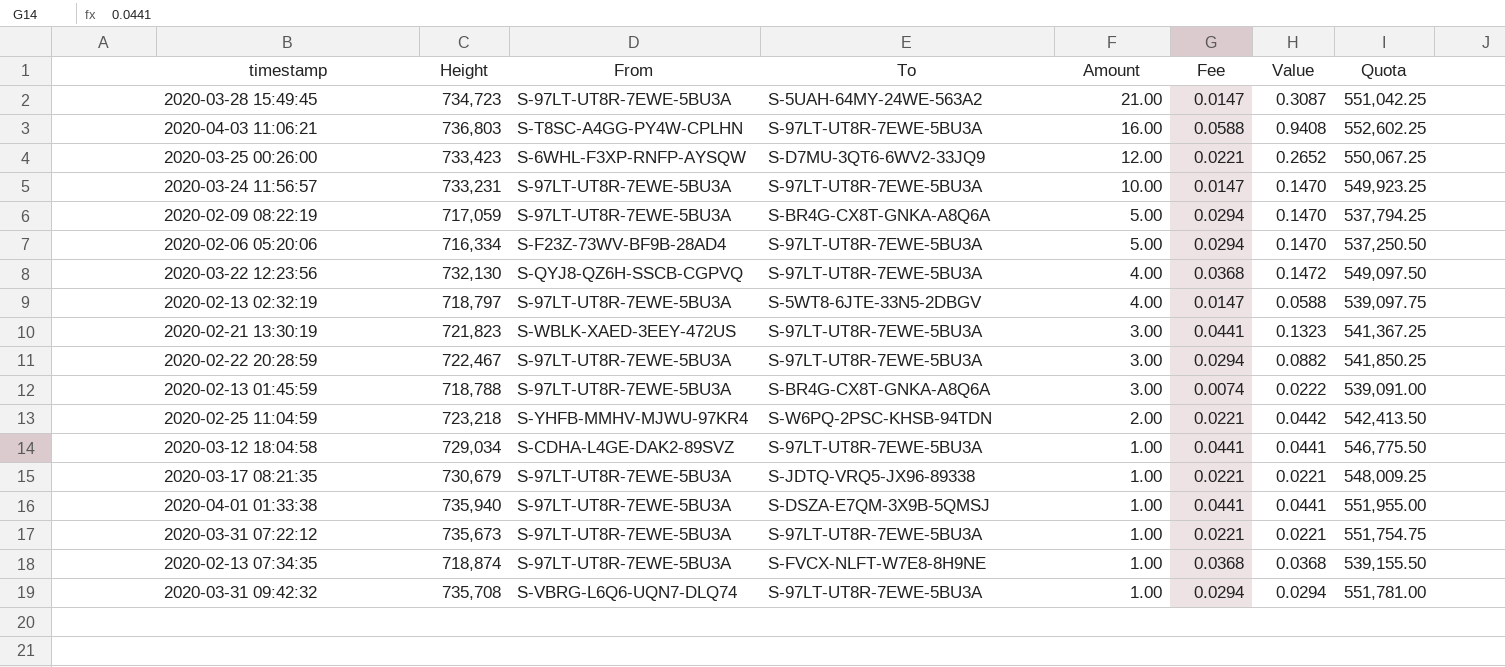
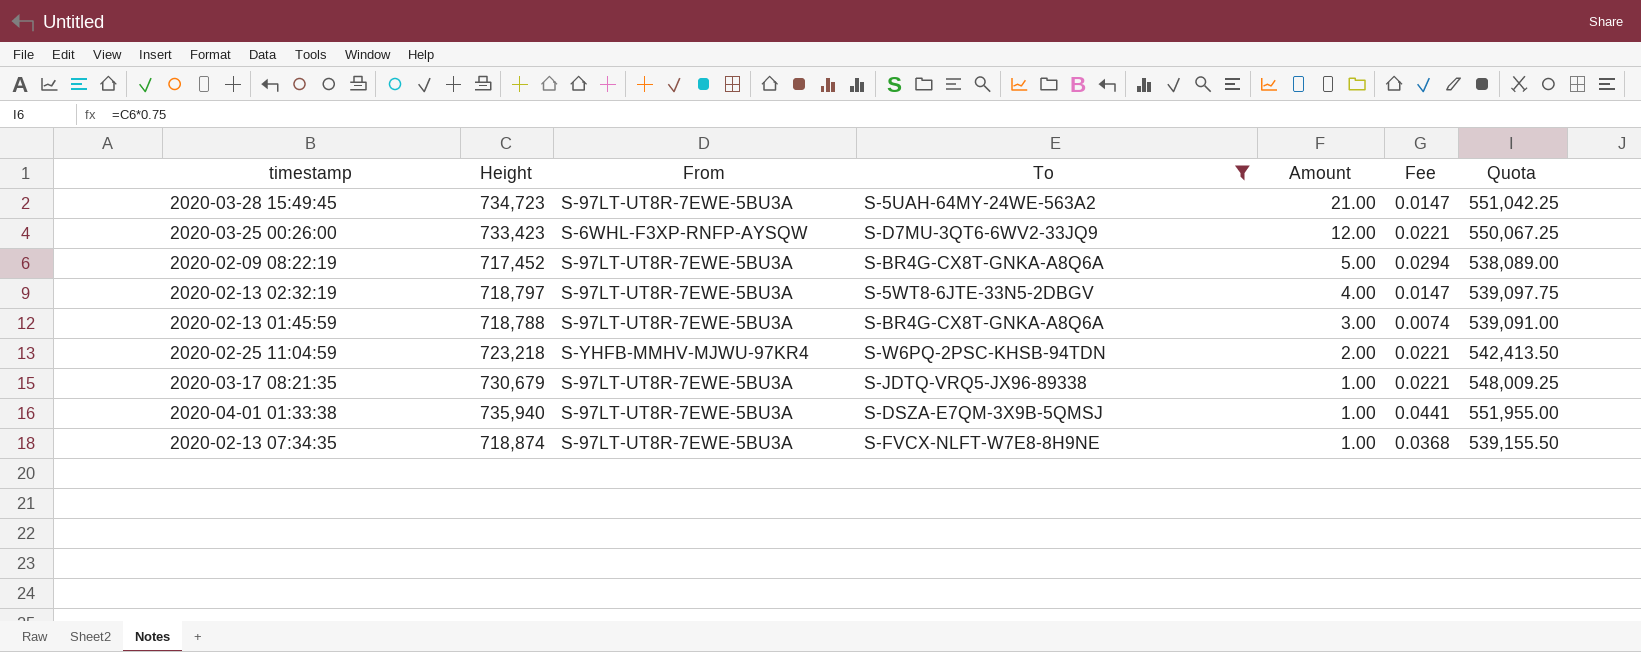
filter: none -> To != S-97LT-UT8R-7EWE-5BU3A
column Value | formula: [Amount] * [Fee] -> none
2020-02-09 08:22:19 | Height: 717,059 -> 717,452
2020-02-09 08:22:19 | Quota: 537,794.25 -> 538,089.00

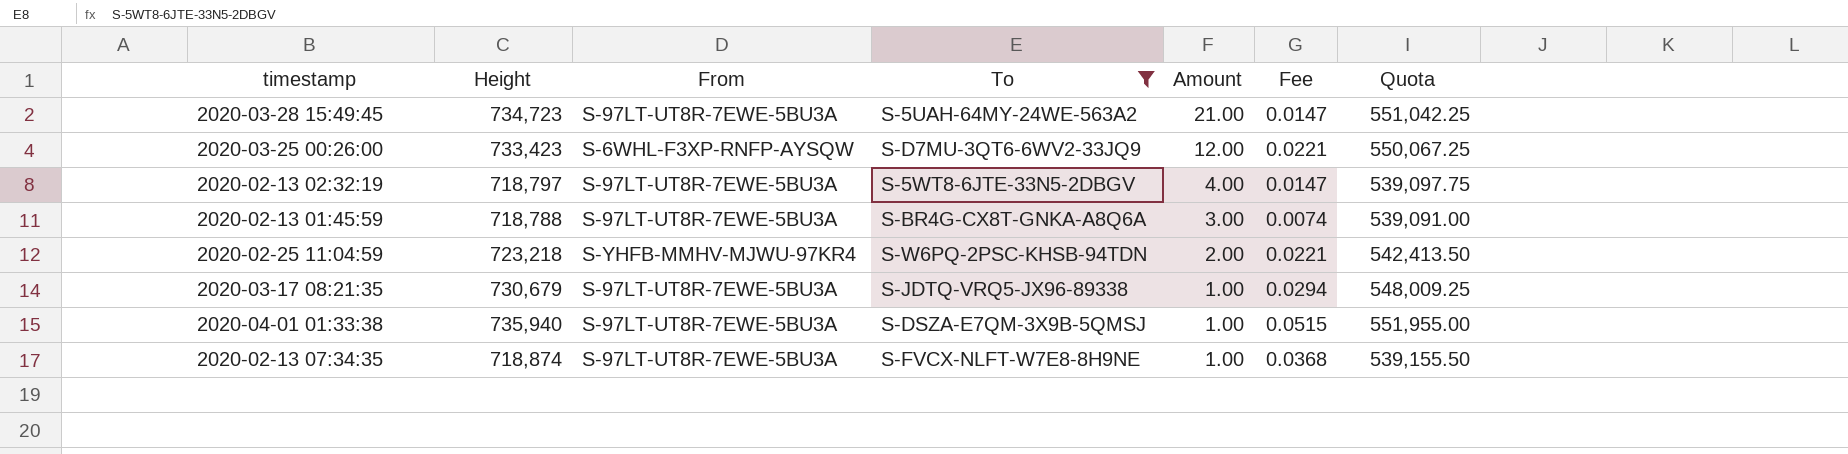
row 2020-02-09 08:22:19: 717,452 | S-97LT-UT8R-7EWE-5BU3A | S-BR4G-CX8T-GNKA-A8Q6A | 5.00 | 0.0294 | 538,089.00 -> none
2020-03-17 08:21:35 | Fee: 0.0221 -> 0.0294
2020-04-01 01:33:38 | Fee: 0.0441 -> 0.0515

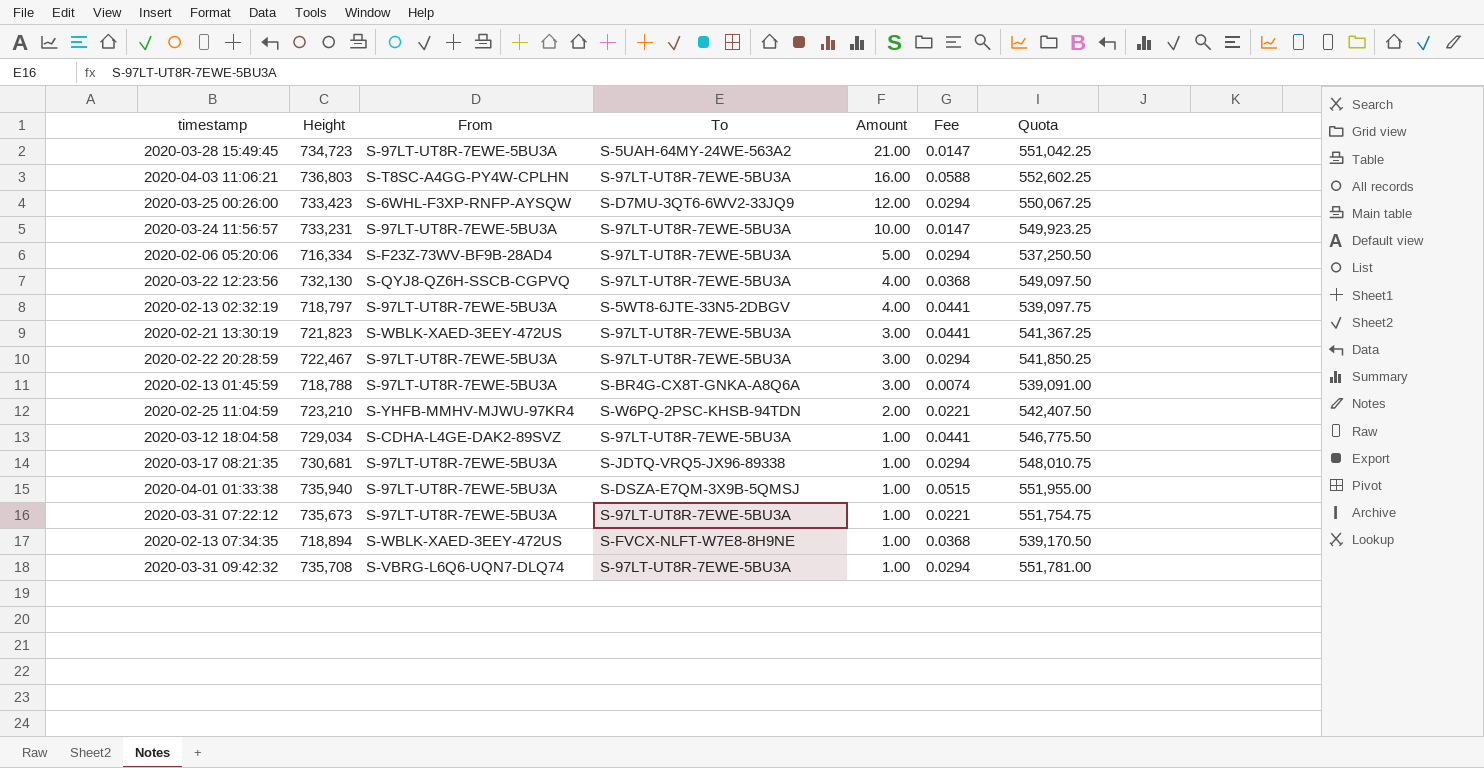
filter: To != S-97LT-UT8R-7EWE-5BU3A -> none
2020-03-25 00:26:00 | Fee: 0.0221 -> 0.0294
2020-02-13 02:32:19 | Fee: 0.0147 -> 0.0441
2020-02-25 11:04:59 | Height: 723,218 -> 723,210
2020-02-25 11:04:59 | Quota: 542,413.50 -> 542,407.50
2020-03-17 08:21:35 | Height: 730,679 -> 730,681
2020-03-17 08:21:35 | Quota: 548,009.25 -> 548,010.75
2020-02-13 07:34:35 | Height: 718,874 -> 718,894
2020-02-13 07:34:35 | From: S-97LT-UT8R-7EWE-5BU3A -> S-WBLK-XAED-3EEY-472US
2020-02-13 07:34:35 | Quota: 539,155.50 -> 539,170.50

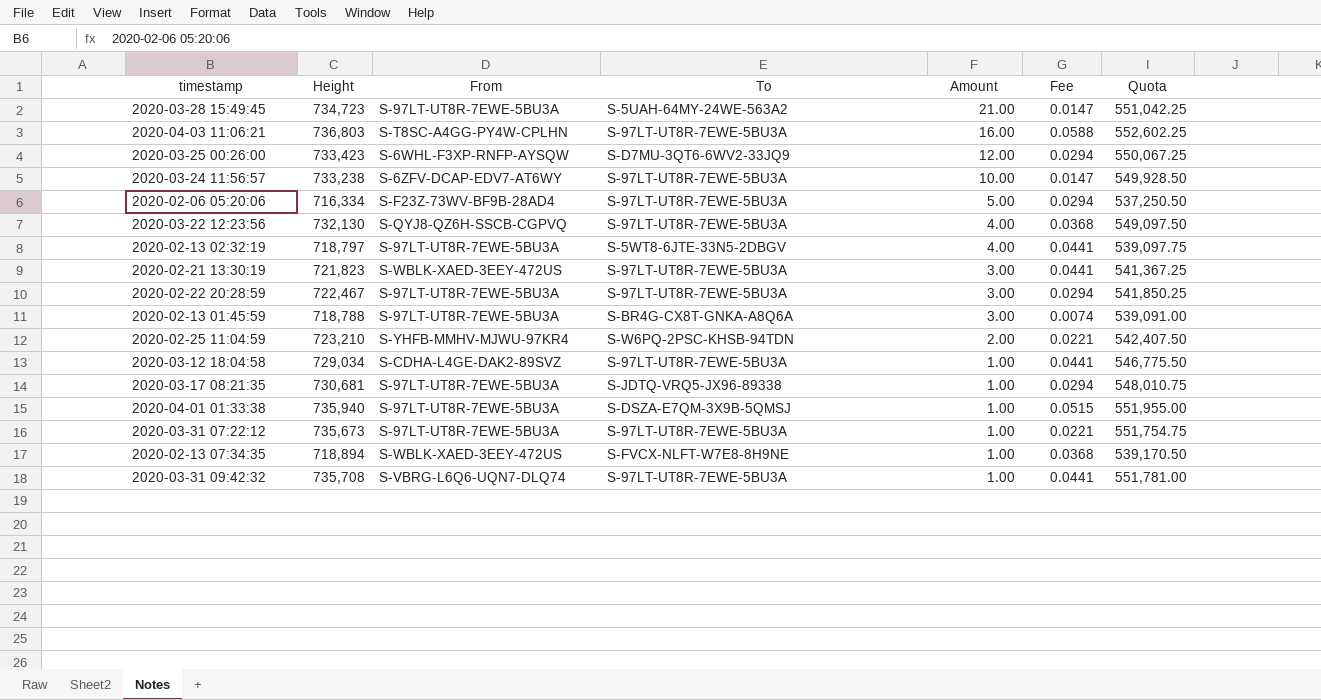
2020-03-24 11:56:57 | Height: 733,231 -> 733,238
2020-03-24 11:56:57 | From: S-97LT-UT8R-7EWE-5BU3A -> S-6ZFV-DCAP-EDV7-AT6WY
2020-03-24 11:56:57 | Quota: 549,923.25 -> 549,928.50
2020-03-31 09:42:32 | Fee: 0.0294 -> 0.0441

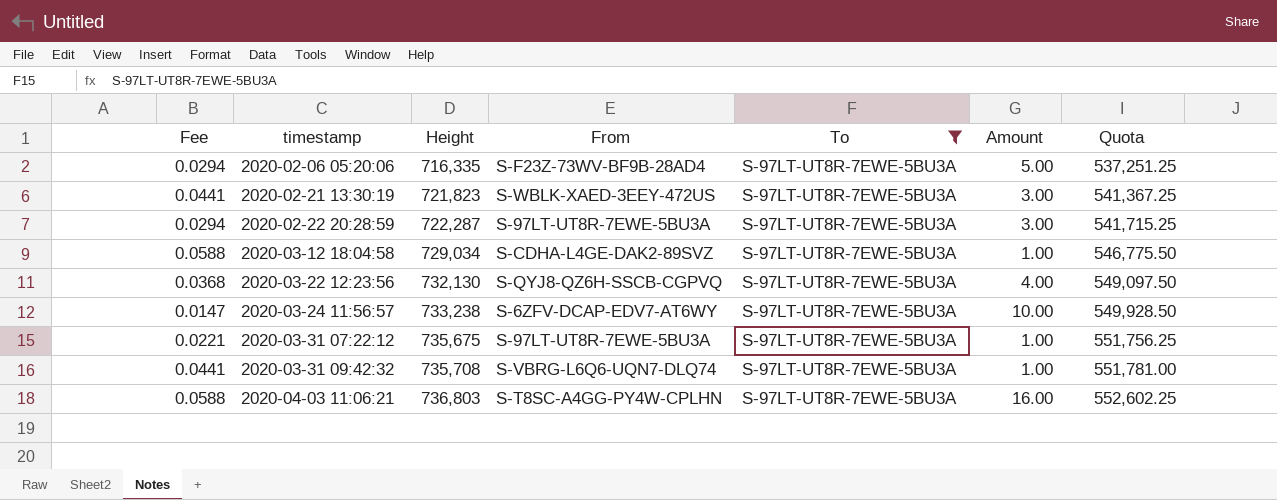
filter: none -> To = S-97LT-UT8R-7EWE-5BU3A
row order: Amount descending -> timestamp ascending
column Fee | position: 6 -> 1
2020-02-06 05:20:06 | Height: 716,334 -> 716,335
2020-02-06 05:20:06 | Quota: 537,250.50 -> 537,251.25
2020-02-22 20:28:59 | Height: 722,467 -> 722,287
2020-02-22 20:28:59 | Quota: 541,850.25 -> 541,715.25
2020-03-12 18:04:58 | Fee: 0.0441 -> 0.0588
2020-03-31 07:22:12 | Height: 735,673 -> 735,675
2020-03-31 07:22:12 | Quota: 551,754.75 -> 551,756.25

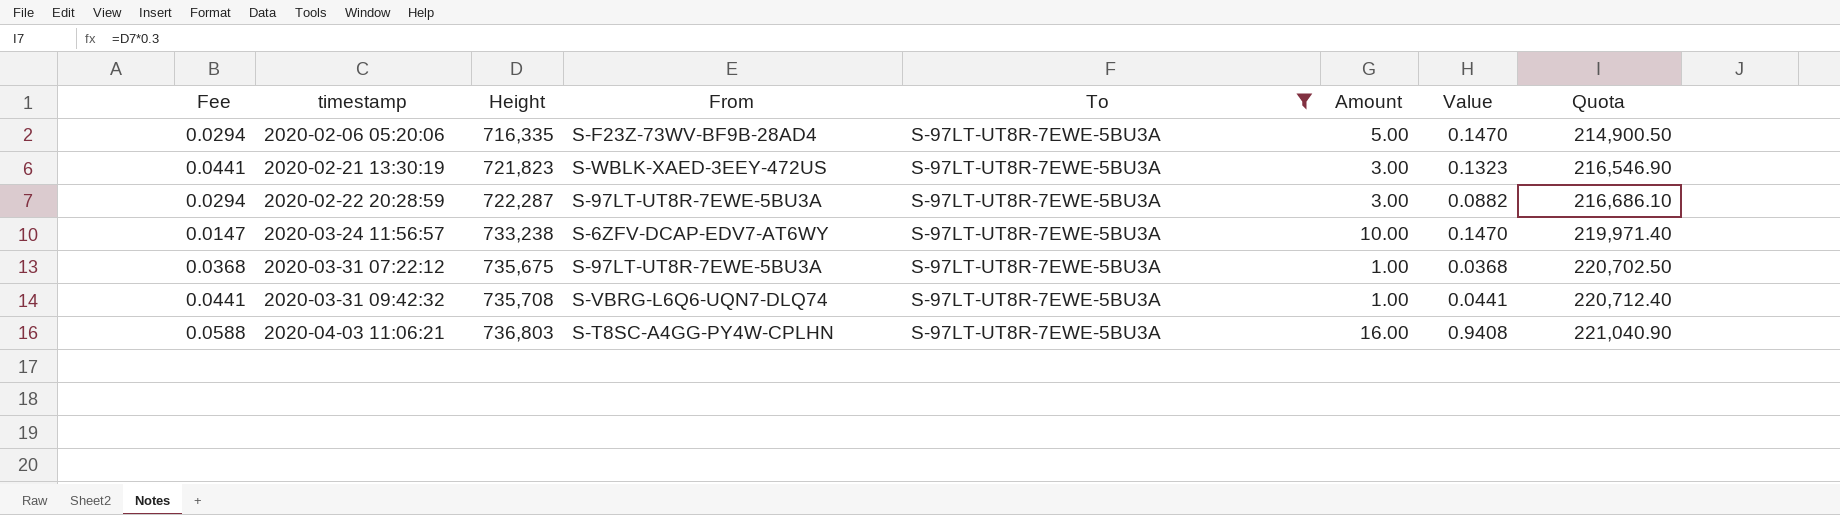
column Value | formula: none -> [Fee] * [Amount]
column Quota | formula: [Height] * 0.75 -> [Height] * 0.3
row 2020-03-12 18:04:58: 0.0588 | 729,034 | S-CDHA-L4GE-DAK2-89SVZ | S-97LT-UT8R-7EWE-5BU3A | 1.00 | 546,775.50 -> none
row 2020-03-22 12:23:56: 0.0368 | 732,130 | S-QYJ8-QZ6H-SSCB-CGPVQ | S-97LT-UT8R-7EWE-5BU3A | 4.00 | 549,097.50 -> none
2020-03-31 07:22:12 | Fee: 0.0221 -> 0.0368

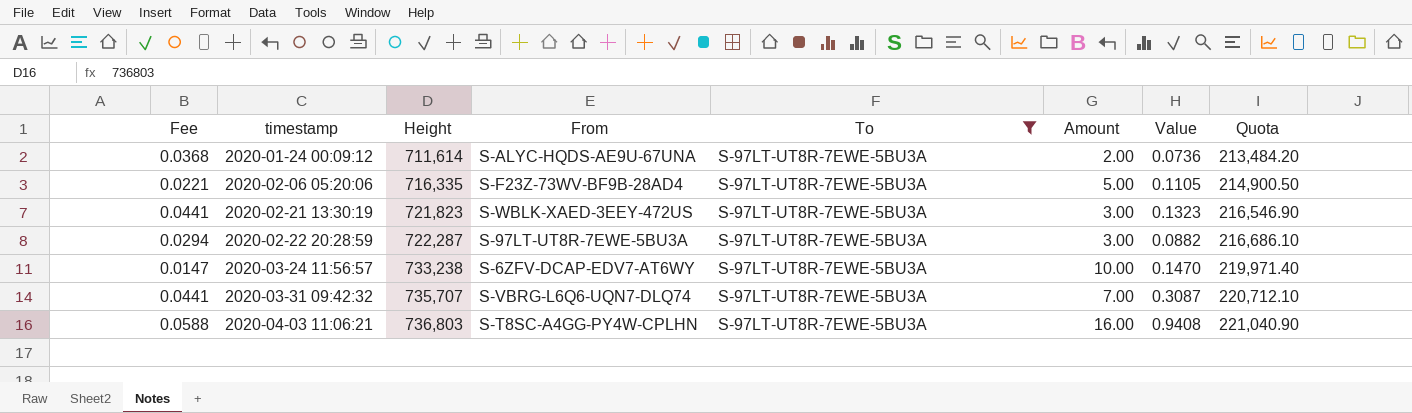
row 2020-03-31 07:22:12: 0.0368 | 735,675 | S-97LT-UT8R-7EWE-5BU3A | S-97LT-UT8R-7EWE-5BU3A | 1.00 | 0.0368 | 220,702.50 -> none
row 2020-01-24 00:09:12: none -> 0.0368 | 711,614 | S-ALYC-HQDS-AE9U-67UNA | S-97LT-UT8R-7EWE-5BU3A | 2.00 | 0.0736 | 213,484.20
2020-02-06 05:20:06 | Fee: 0.0294 -> 0.0221
2020-02-06 05:20:06 | Value: 0.1470 -> 0.1105
2020-03-31 09:42:32 | Height: 735,708 -> 735,707
2020-03-31 09:42:32 | Amount: 1.00 -> 7.00
2020-03-31 09:42:32 | Value: 0.0441 -> 0.3087
2020-03-31 09:42:32 | Quota: 220,712.40 -> 220,712.10

